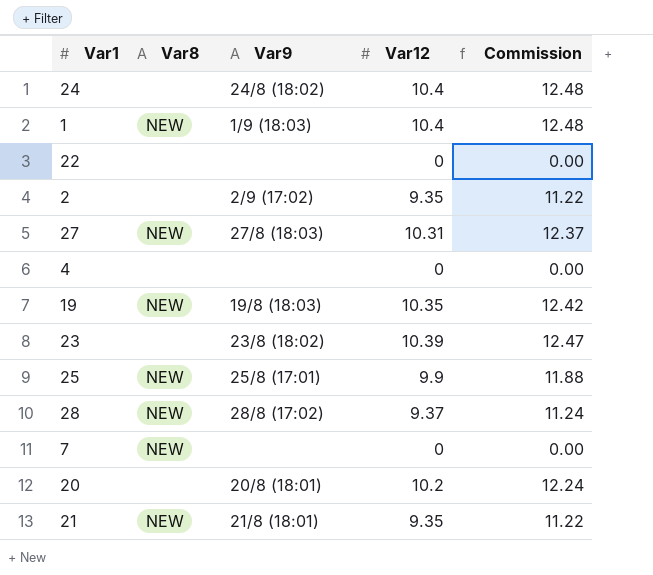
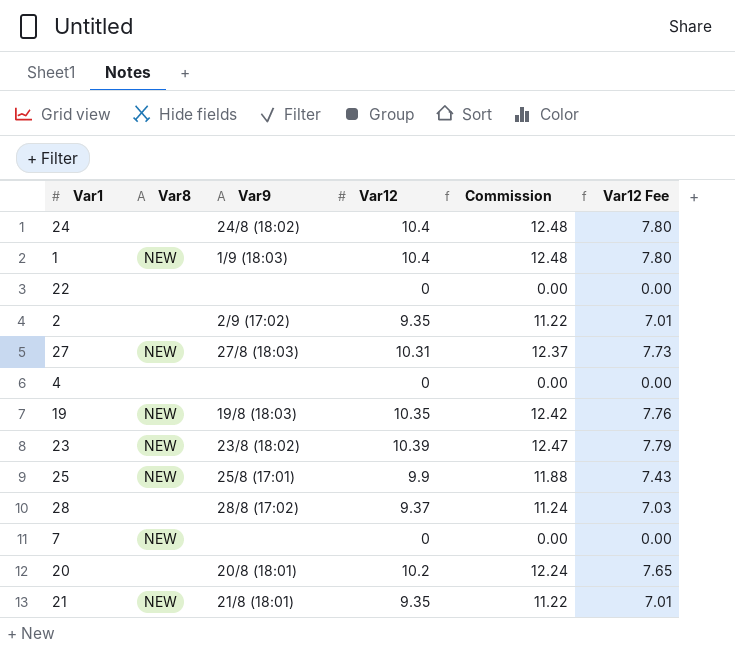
column Var12 Fee | formula: none -> [Var12] * 0.75
23 | Var8: none -> NEW
28 | Var8: NEW -> none

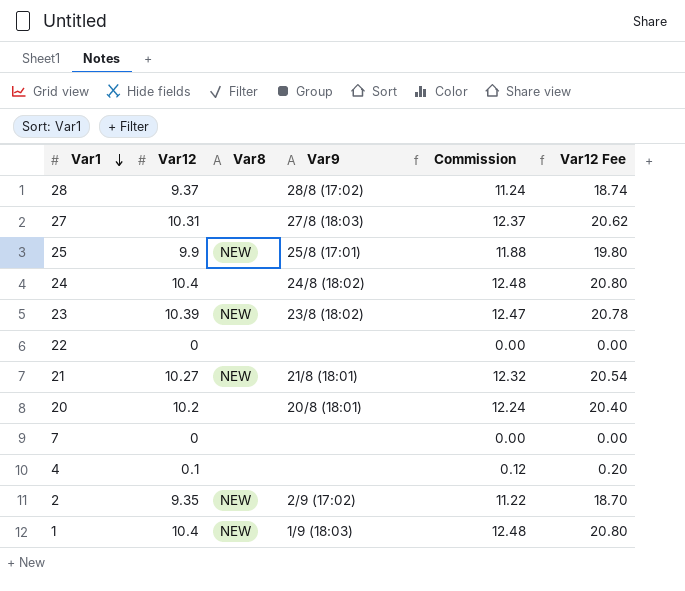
row order: none -> Var1 descending
column Var12 | position: 4 -> 2
column Var12 Fee | formula: [Var12] * 0.75 -> [Var12] * 2
row 19: NEW | 19/8 (18:03) | 10.35 | 12.42 | 7.76 -> none
27 | Var8: NEW -> none
21 | Var12: 9.35 -> 10.27
21 | Commission: 11.22 -> 12.32
7 | Var8: NEW -> none
4 | Var12: 0 -> 0.1
4 | Commission: 0.00 -> 0.12
2 | Var8: none -> NEW

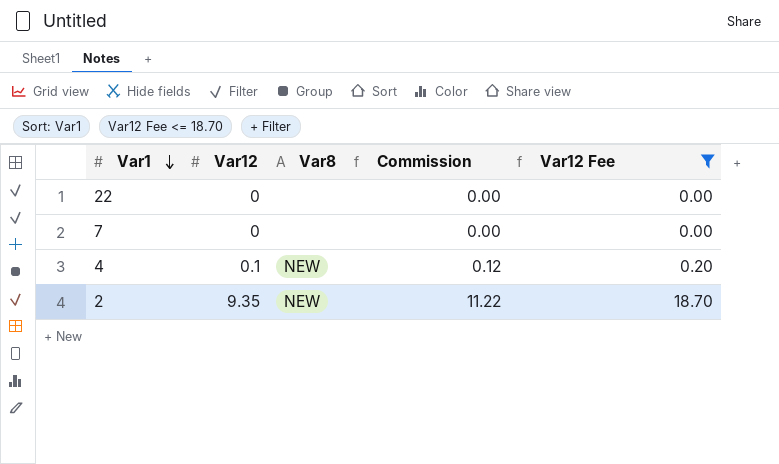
filter: none -> Var12 Fee <= 18.70
column Var9 | position: 4 -> none
4 | Var8: none -> NEW

